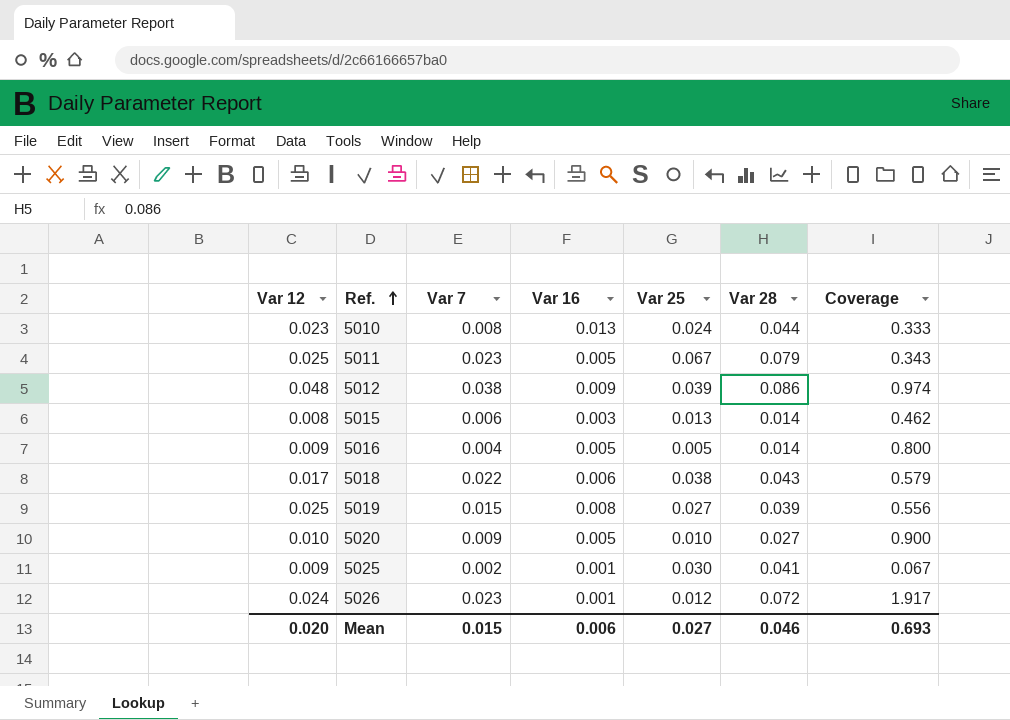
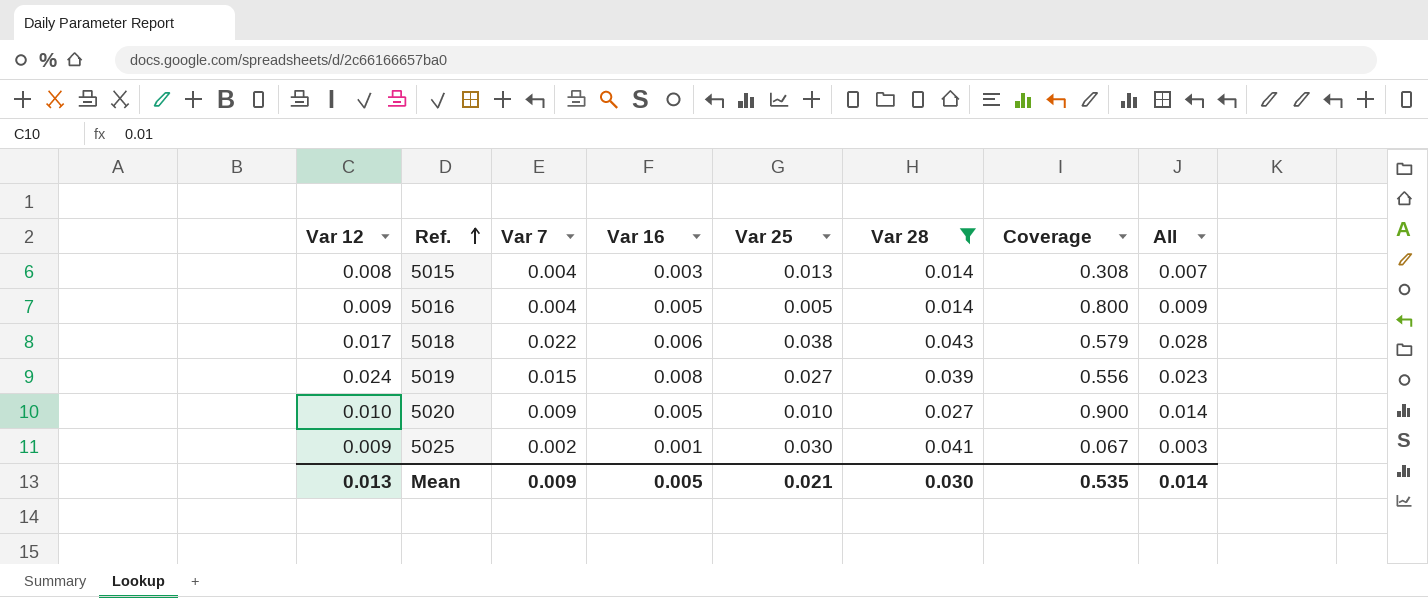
filter: none -> Var 28 <= 0.043
column All | formula: none -> [Var 7] + [Var 16]
5015 | Var 7: 0.006 -> 0.004
5015 | Coverage: 0.462 -> 0.308
5019 | Var 12: 0.025 -> 0.024
Mean | Var 12: 0.020 -> 0.013
Mean | Var 7: 0.015 -> 0.009
Mean | Var 16: 0.006 -> 0.005
Mean | Var 25: 0.027 -> 0.021
Mean | Var 28: 0.046 -> 0.030
Mean | Coverage: 0.693 -> 0.535

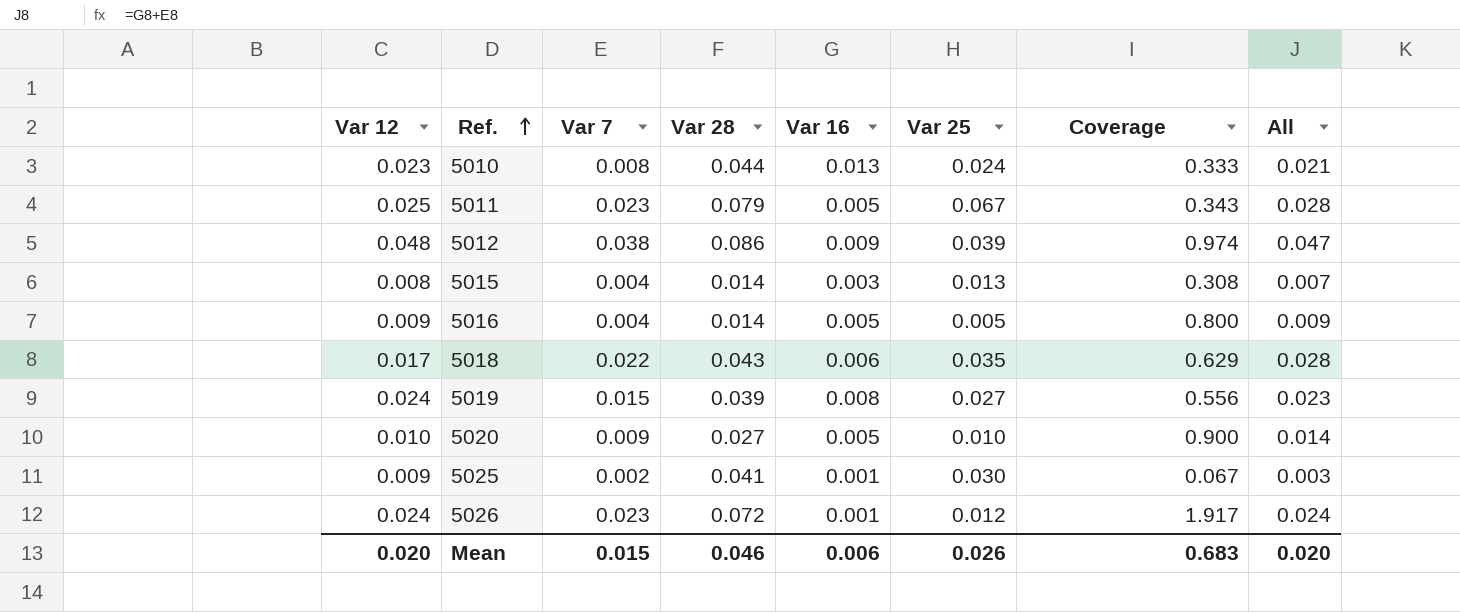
filter: Var 28 <= 0.043 -> none
column Var 28 | position: 6 -> 4
5018 | Var 25: 0.038 -> 0.035
5018 | Coverage: 0.579 -> 0.629
Mean | Var 12: 0.013 -> 0.020
Mean | Var 7: 0.009 -> 0.015
Mean | Var 28: 0.030 -> 0.046
Mean | Var 16: 0.005 -> 0.006
Mean | Var 25: 0.021 -> 0.026
Mean | Coverage: 0.535 -> 0.683
Mean | All: 0.014 -> 0.020

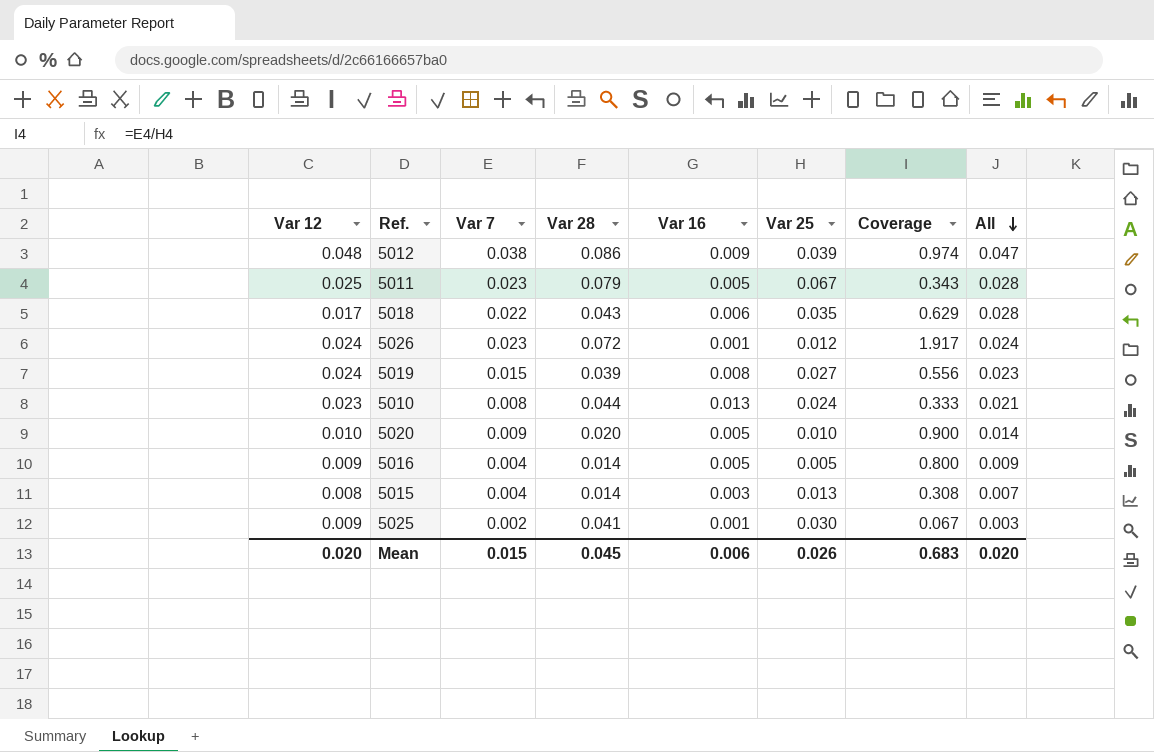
row order: Ref. ascending -> All descending
5020 | Var 28: 0.027 -> 0.020
Mean | Var 28: 0.046 -> 0.045

